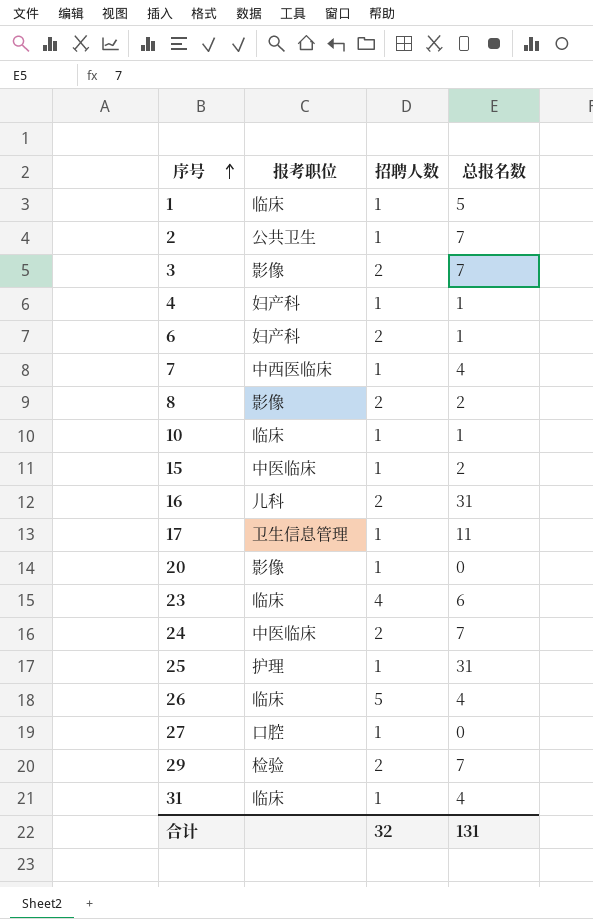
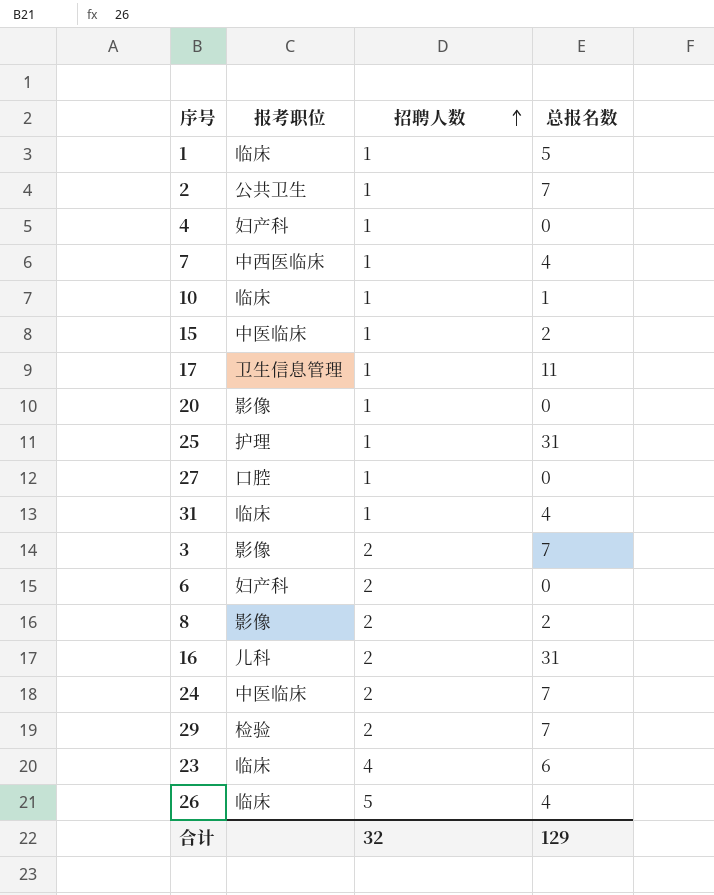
row order: 序号 ascending -> 招聘人数 ascending
4 | 总报名数: 1 -> 0
6 | 总报名数: 1 -> 0
合计 | 总报名数: 131 -> 129

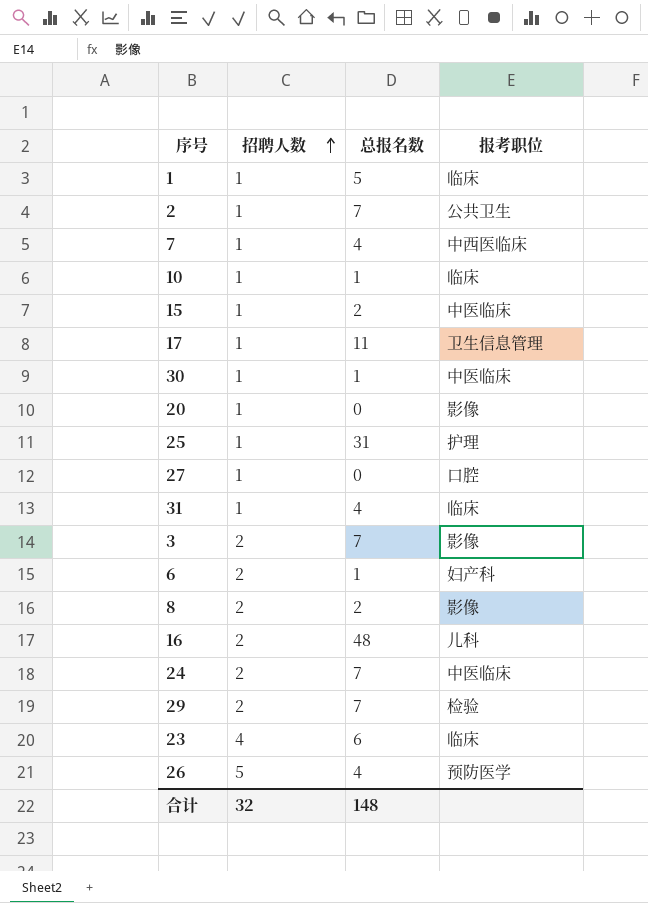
column 报考职位 | position: 2 -> 4
row 4: 妇产科 | 1 | 0 -> none
row 30: none -> 1 | 1 | 中医临床
6 | 总报名数: 0 -> 1
16 | 总报名数: 31 -> 48
26 | 报考职位: 临床 -> 预防医学
合计 | 总报名数: 129 -> 148

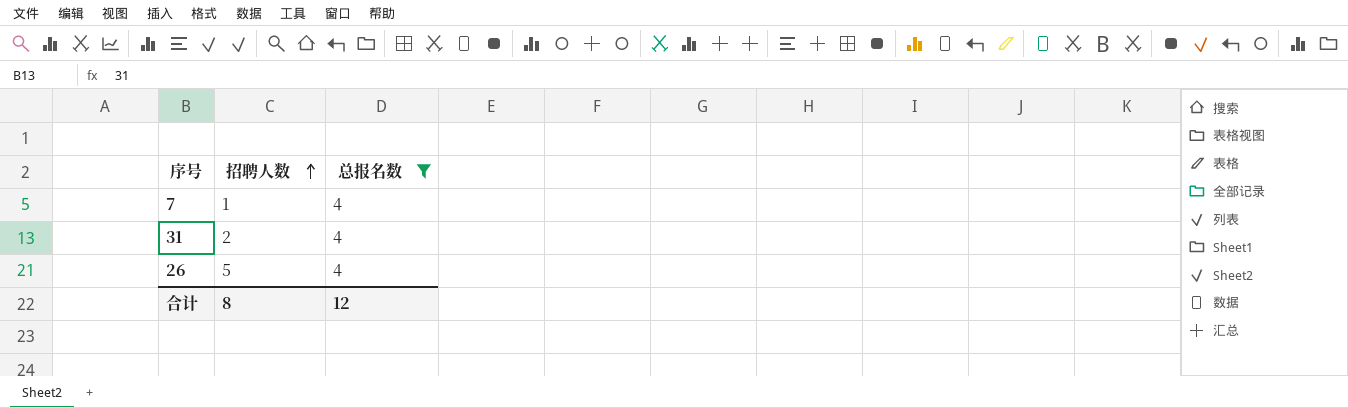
filter: none -> 总报名数 = 4
column 报考职位 | position: 4 -> none
31 | 招聘人数: 1 -> 2
合计 | 招聘人数: 32 -> 8
合计 | 总报名数: 148 -> 12

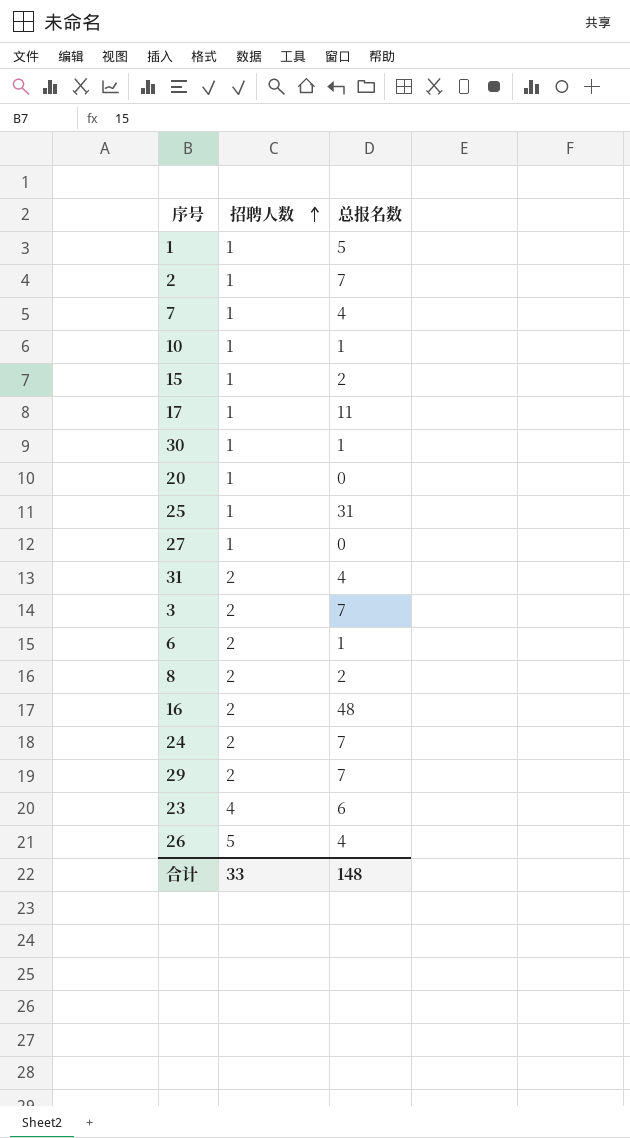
filter: 总报名数 = 4 -> none
合计 | 招聘人数: 8 -> 33
合计 | 总报名数: 12 -> 148

